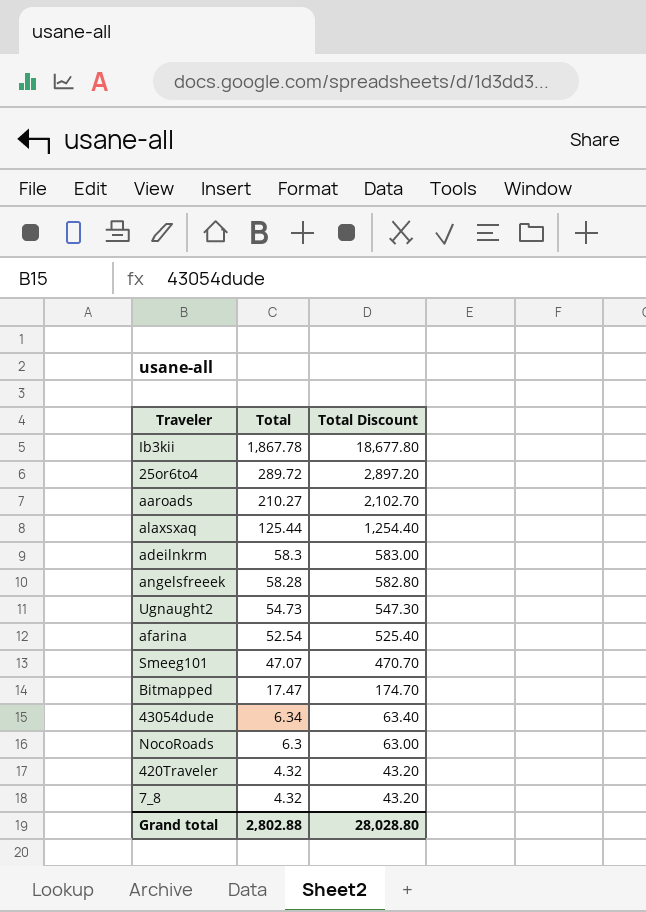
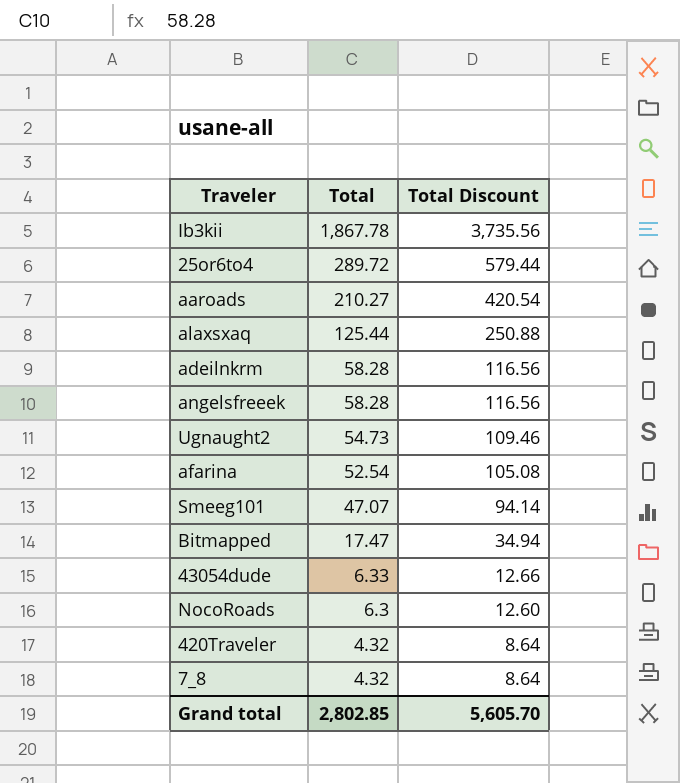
column Total Discount | formula: [Total] * 10 -> [Total] * 2
adeilnkrm | Total: 58.3 -> 58.28
43054dude | Total: 6.34 -> 6.33
Grand total | Total: 2,802.88 -> 2,802.85
Grand total | Total Discount: 28,028.80 -> 5,605.70

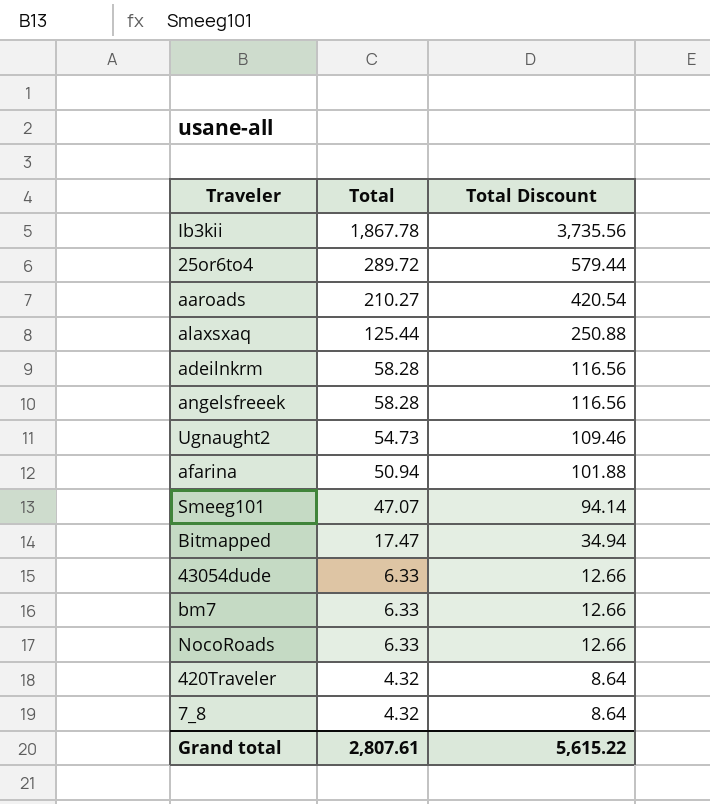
afarina | Total: 52.54 -> 50.94
afarina | Total Discount: 105.08 -> 101.88
row bm7: none -> 6.33 | 12.66
NocoRoads | Total: 6.3 -> 6.33
NocoRoads | Total Discount: 12.60 -> 12.66
Grand total | Total: 2,802.85 -> 2,807.61
Grand total | Total Discount: 5,605.70 -> 5,615.22

